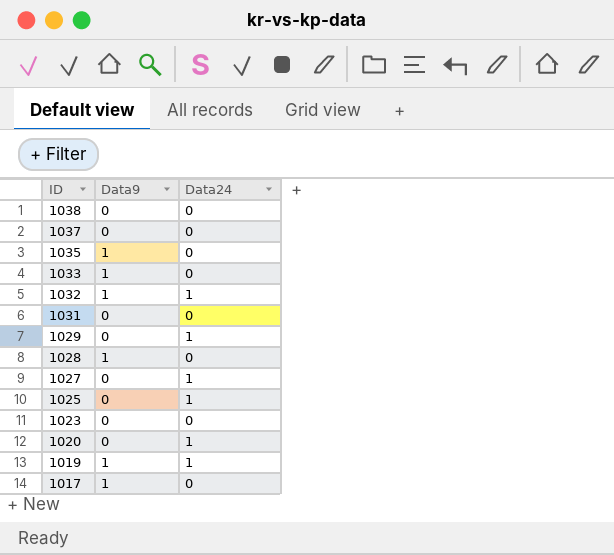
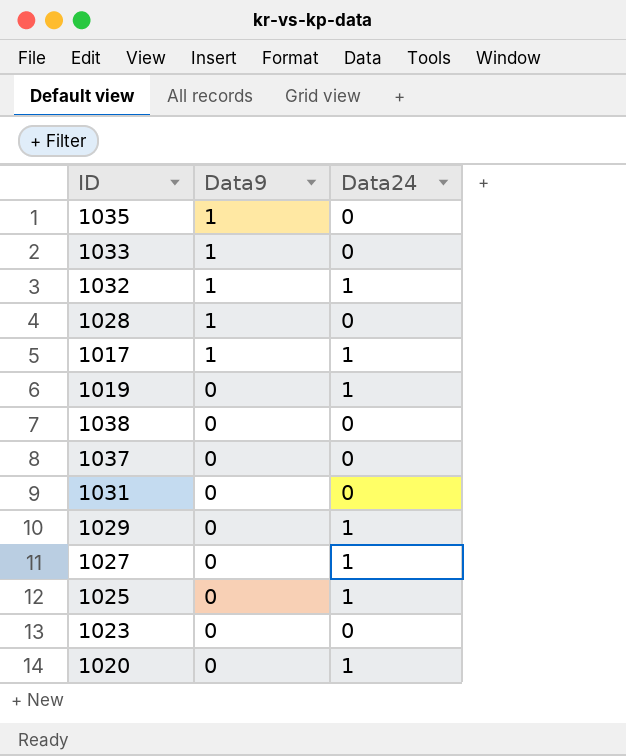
row order: ID descending -> Data9 descending
1017 | Data24: 0 -> 1
1019 | Data9: 1 -> 0

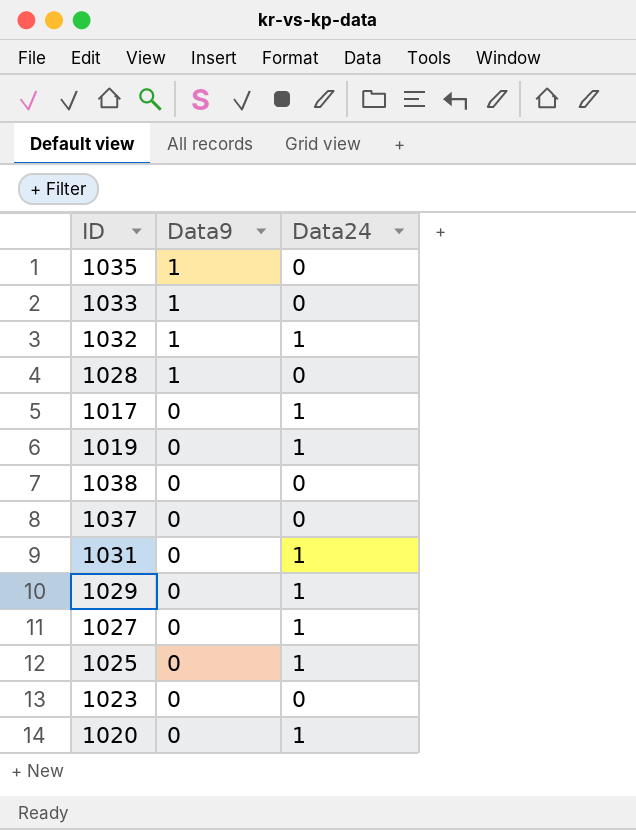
1017 | Data9: 1 -> 0
1031 | Data24: 0 -> 1

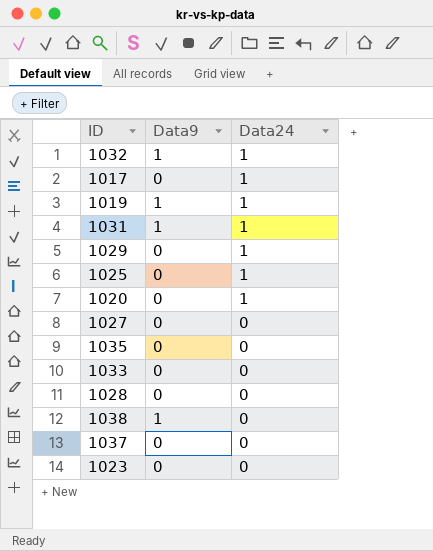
row order: Data9 descending -> Data24 descending
1019 | Data9: 0 -> 1
1031 | Data9: 0 -> 1
1027 | Data24: 1 -> 0
1035 | Data9: 1 -> 0
1033 | Data9: 1 -> 0
1028 | Data9: 1 -> 0
1038 | Data9: 0 -> 1

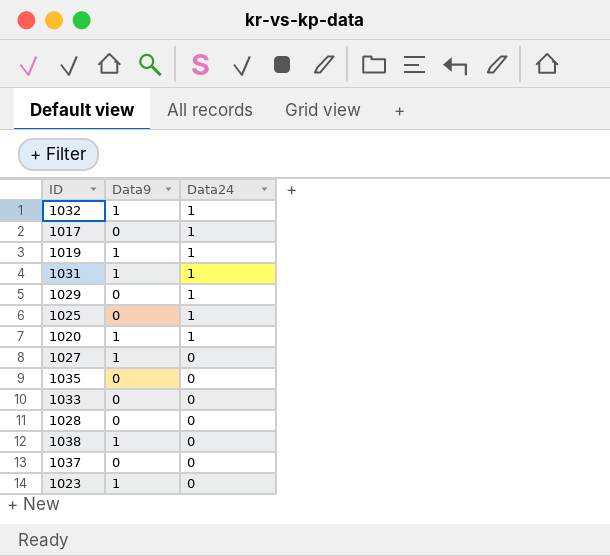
1020 | Data9: 0 -> 1
1027 | Data9: 0 -> 1
1023 | Data9: 0 -> 1

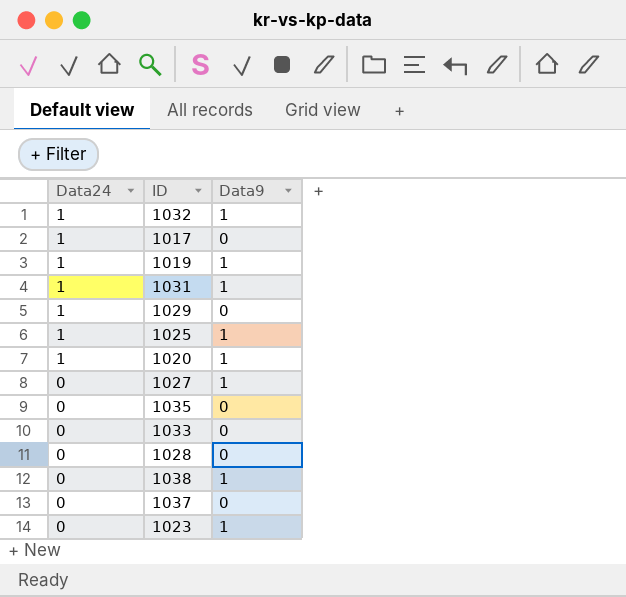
column Data24 | position: 3 -> 1
1025 | Data9: 0 -> 1

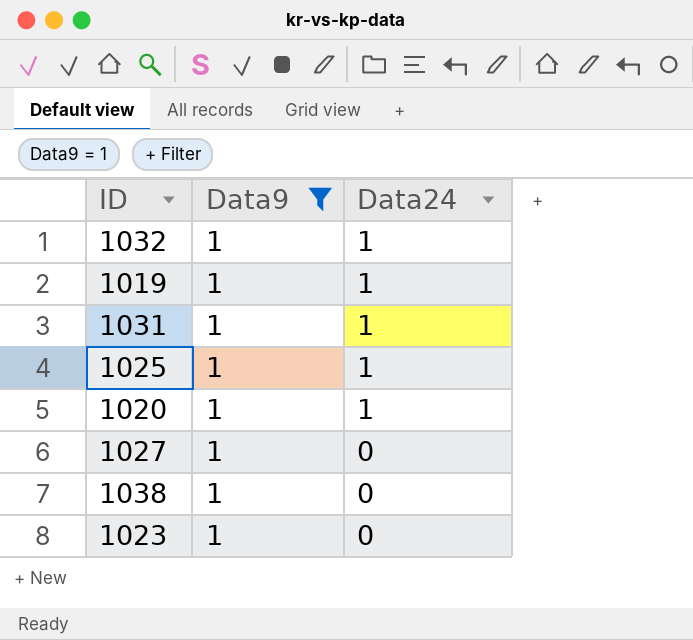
filter: none -> Data9 = 1
column Data24 | position: 1 -> 3

